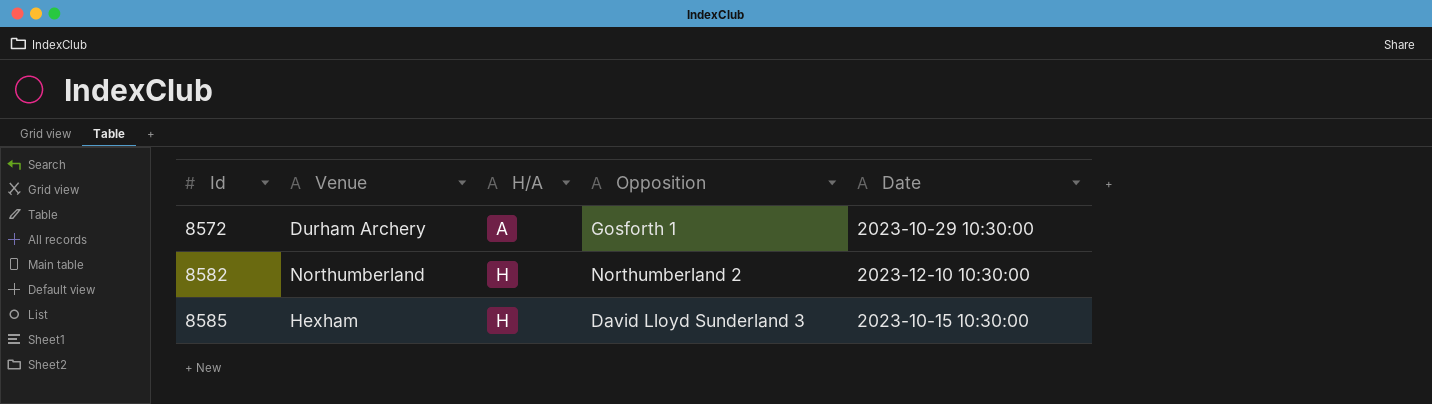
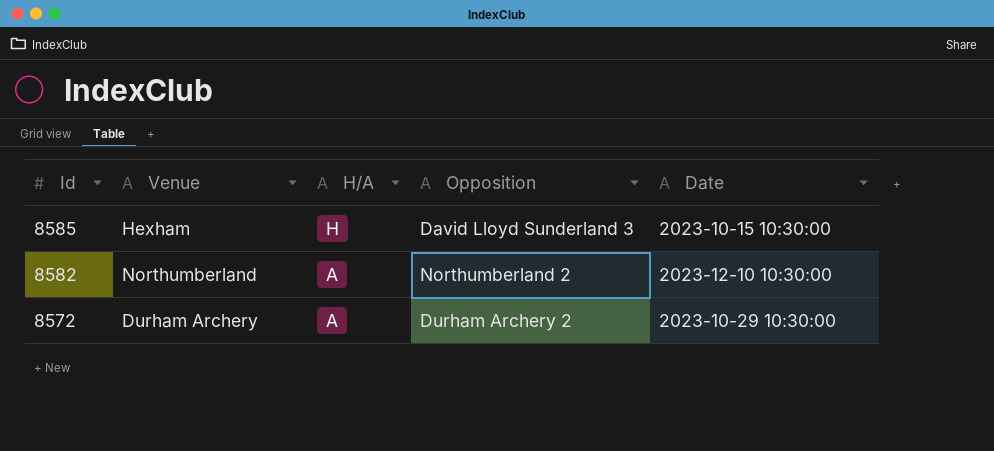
row order: Id ascending -> Id descending
8582 | H/A: H -> A
8572 | Opposition: Gosforth 1 -> Durham Archery 2

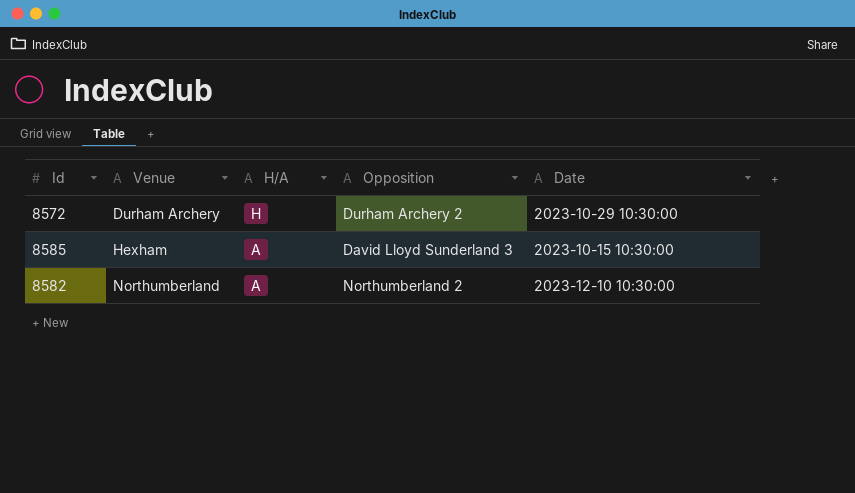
row order: Id descending -> Venue ascending
8572 | H/A: A -> H
8585 | H/A: H -> A

